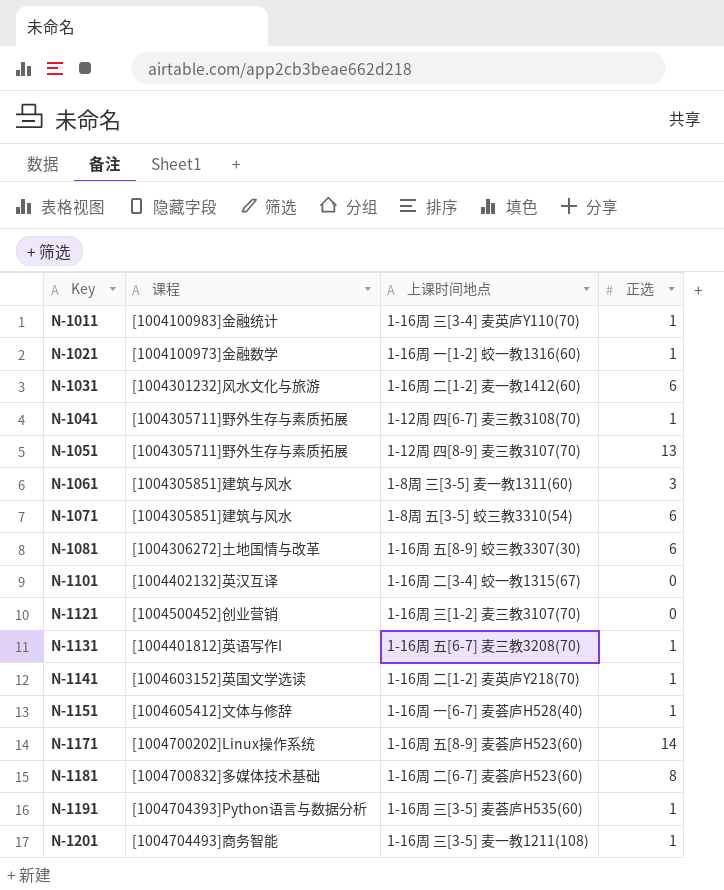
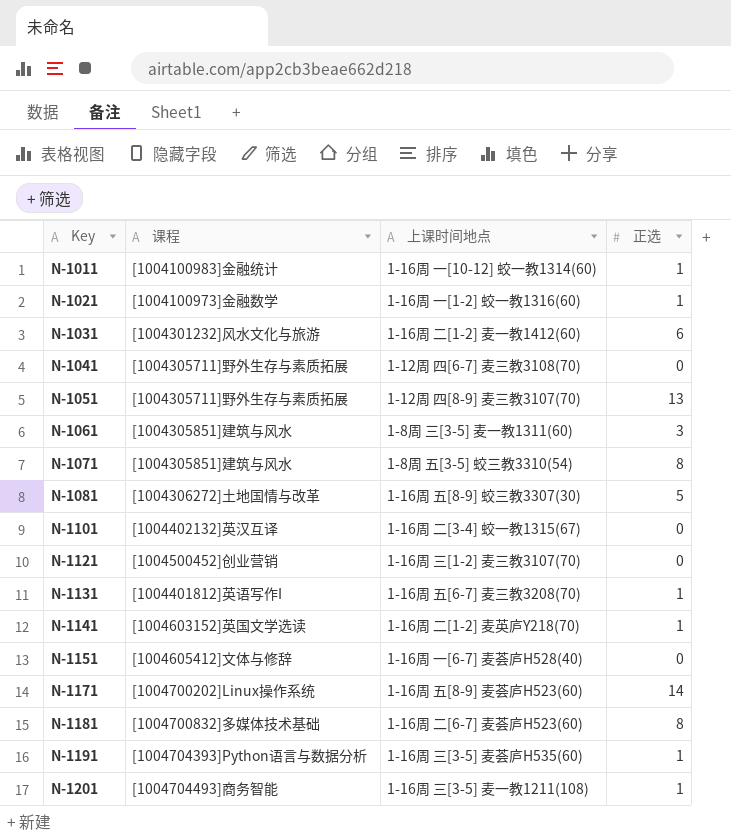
N-1011 | 上课时间地点: 1-16周 三[3-4] 麦英庐Y110(70) -> 1-16周 一[10-12] 蛟一教1314(60)
N-1041 | 正选: 1 -> 0
N-1071 | 正选: 6 -> 8
N-1081 | 正选: 6 -> 5
N-1151 | 正选: 1 -> 0

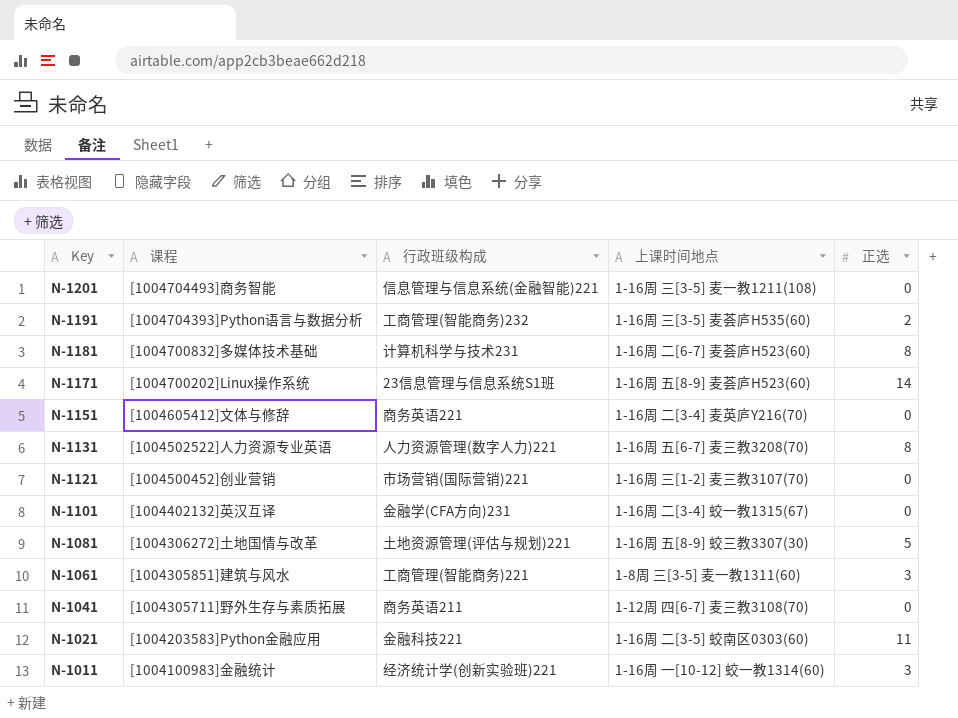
row order: Key ascending -> Key descending
column 行政班级构成 | position: none -> 3
row N-1031: [1004301232]风水文化与旅游 | 1-16周 二[1-2] 麦一教1412(60) | 6 -> none
row N-1051: [1004305711]野外生存与素质拓展 | 1-12周 四[8-9] 麦三教3107(70) | 13 -> none
row N-1071: [1004305851]建筑与风水 | 1-8周 五[3-5] 蛟三教3310(54) | 8 -> none
row N-1141: [1004603152]英国文学选读 | 1-16周 二[1-2] 麦英庐Y218(70) | 1 -> none
N-1201 | 正选: 1 -> 0
N-1191 | 正选: 1 -> 2
N-1151 | 上课时间地点: 1-16周 一[6-7] 麦荟庐H528(40) -> 1-16周 二[3-4] 麦英庐Y216(70)
N-1131 | 课程: [1004401812]英语写作I -> [1004502522]人力资源专业英语
N-1131 | 正选: 1 -> 8
N-1021 | 课程: [1004100973]金融数学 -> [1004203583]Python金融应用
N-1021 | 上课时间地点: 1-16周 一[1-2] 蛟一教1316(60) -> 1-16周 二[3-5] 蛟南区0303(60)
N-1021 | 正选: 1 -> 11
N-1011 | 正选: 1 -> 3

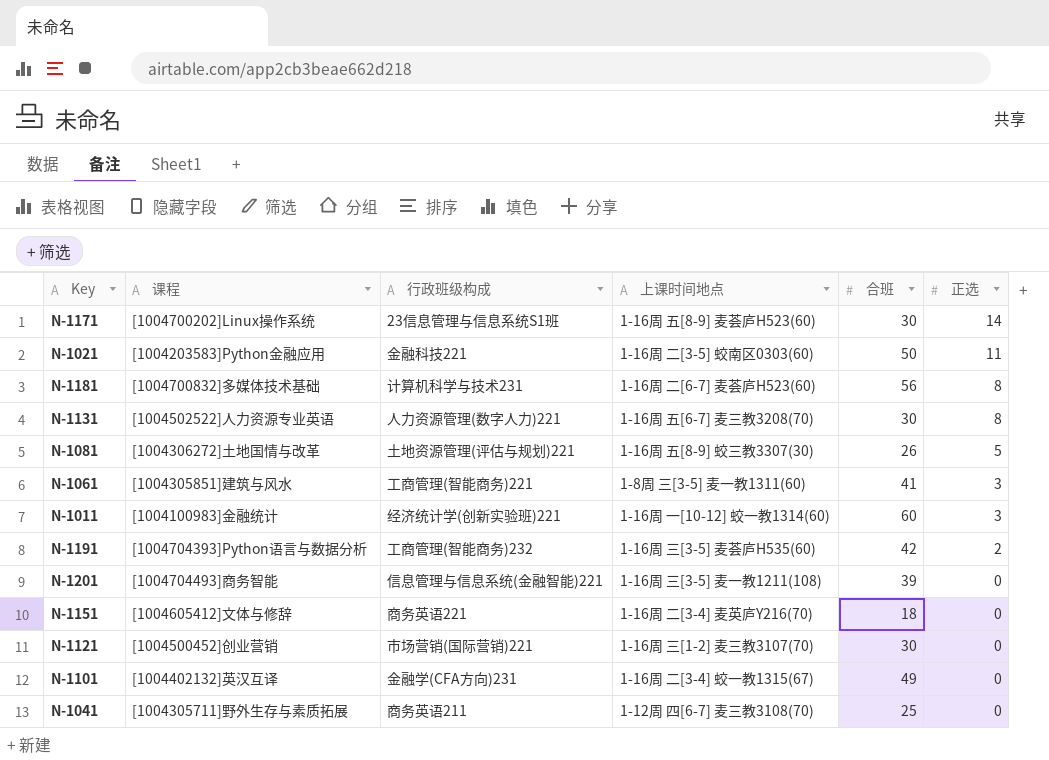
row order: Key descending -> 正选 descending
column 合班 | position: none -> 5

